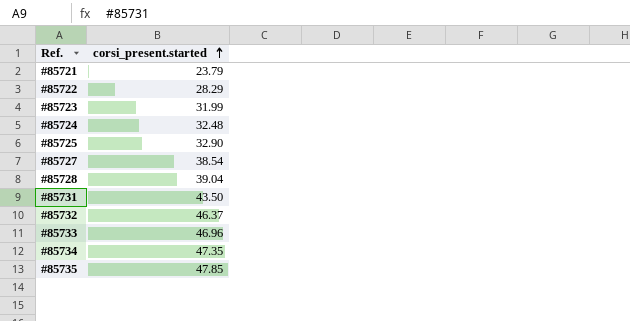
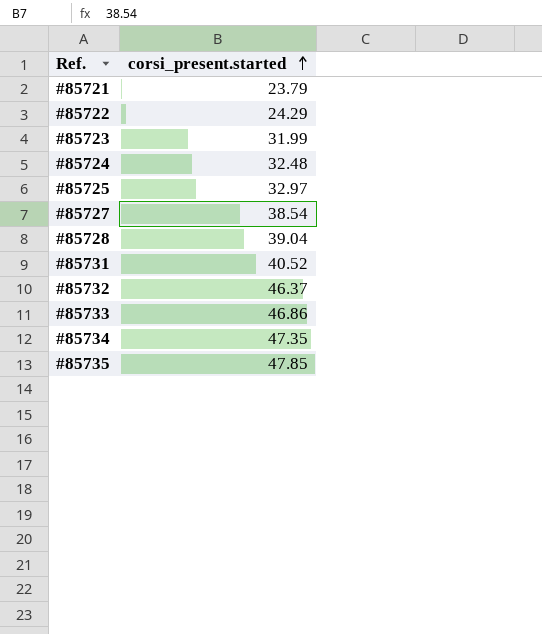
#85722 | corsi_present.started: 28.29 -> 24.29
#85725 | corsi_present.started: 32.90 -> 32.97
#85731 | corsi_present.started: 43.50 -> 40.52
#85733 | corsi_present.started: 46.96 -> 46.86

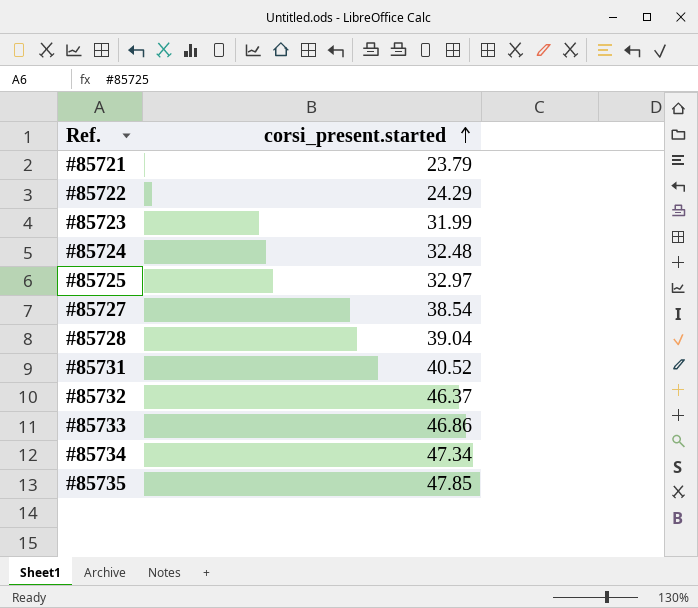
#85734 | corsi_present.started: 47.35 -> 47.34

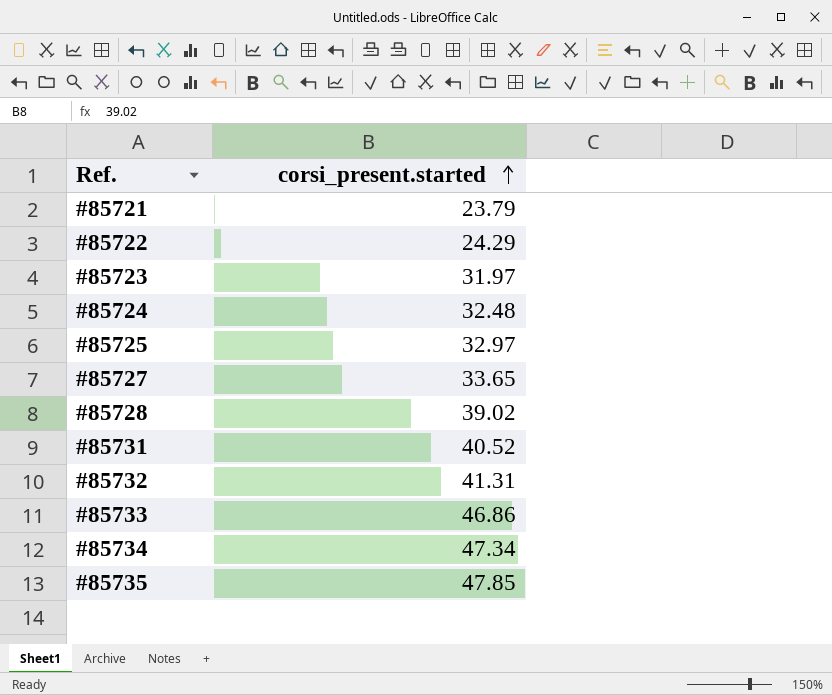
#85723 | corsi_present.started: 31.99 -> 31.97
#85727 | corsi_present.started: 38.54 -> 33.65
#85728 | corsi_present.started: 39.04 -> 39.02
#85732 | corsi_present.started: 46.37 -> 41.31

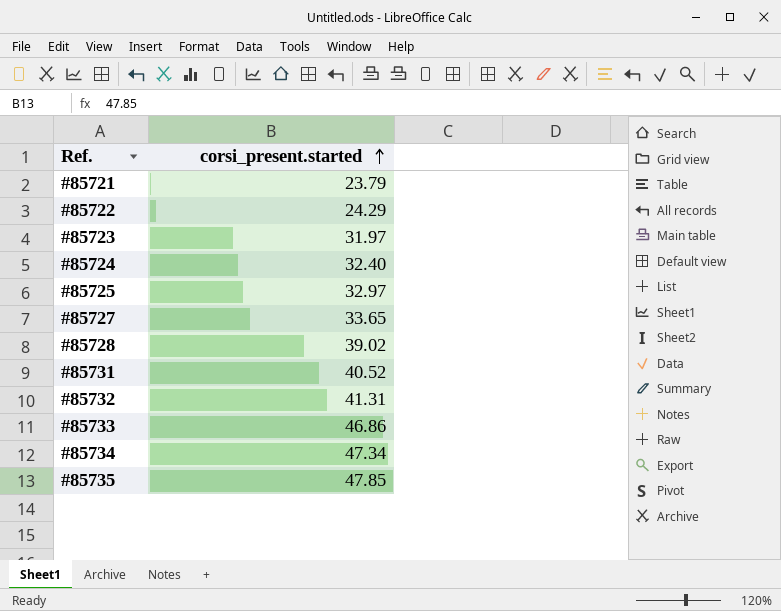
#85724 | corsi_present.started: 32.48 -> 32.40

